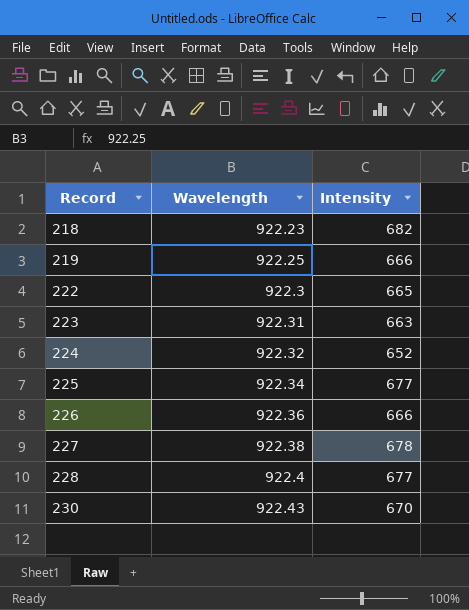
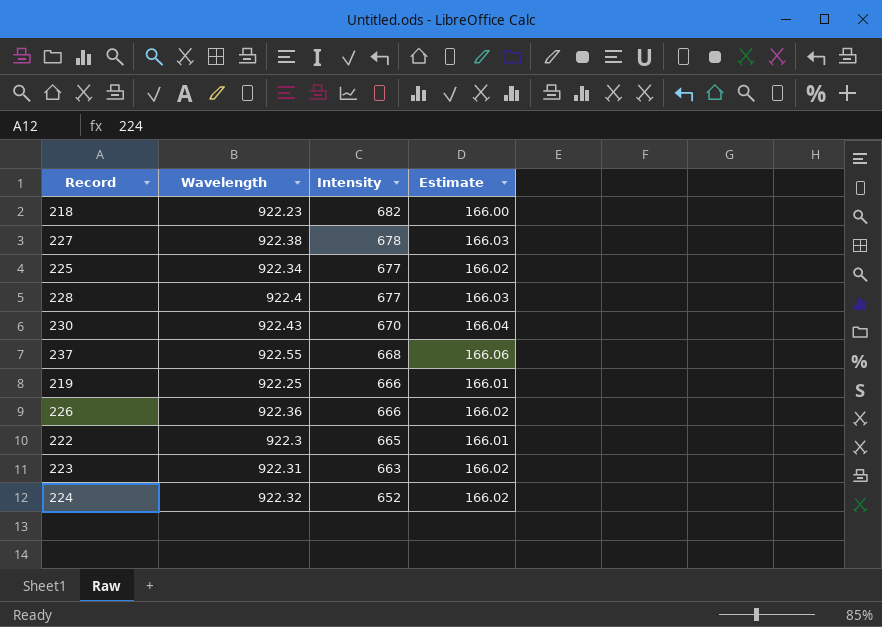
row order: Record ascending -> Intensity descending
column Estimate | formula: none -> [Wavelength] * 0.18
row 237: none -> 922.55 | 668 | 166.06

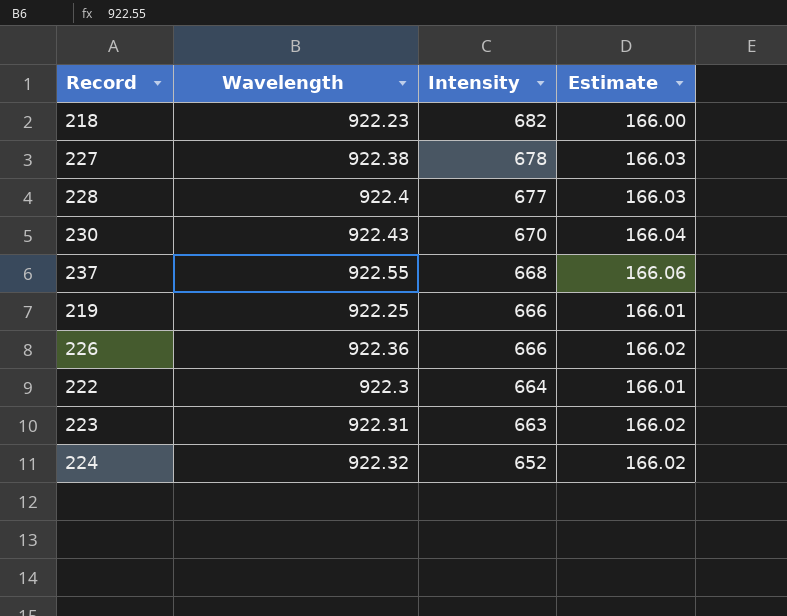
row 225: 922.34 | 677 | 166.02 -> none
222 | Intensity: 665 -> 664

